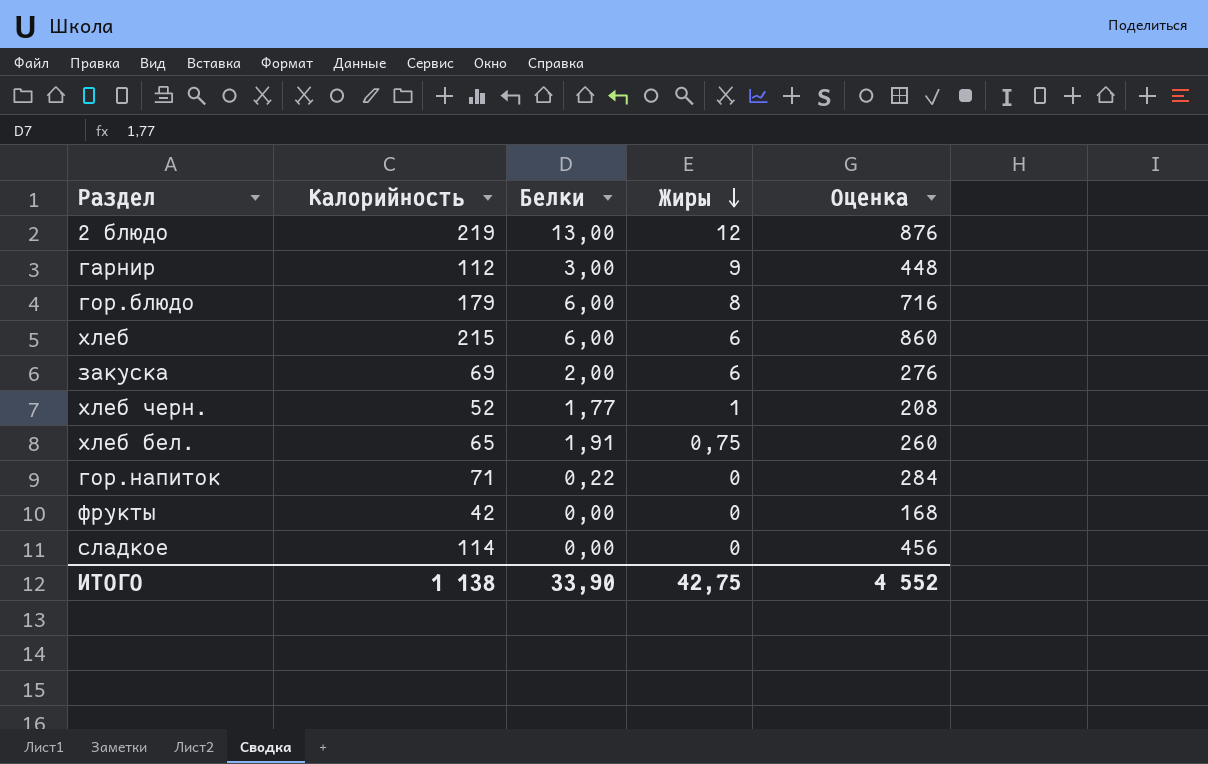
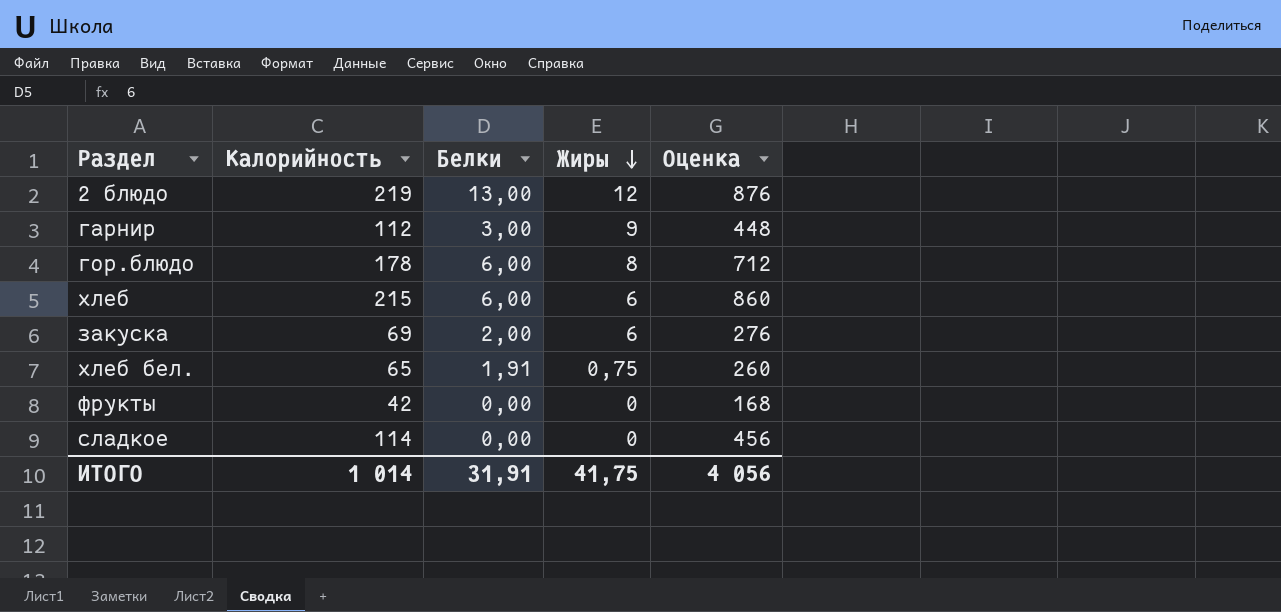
row хлеб черн.: 52 | 1,77 | 1 | 208 -> none
row гор.напиток: 71 | 0,22 | 0 | 284 -> none
гор.блюдо | Калорийность: 179 -> 178
гор.блюдо | Оценка: 716 -> 712
ИТОГО | Калорийность: 1 138 -> 1 014
ИТОГО | Белки: 33,90 -> 31,91
ИТОГО | Жиры: 42,75 -> 41,75
ИТОГО | Оценка: 4 552 -> 4 056

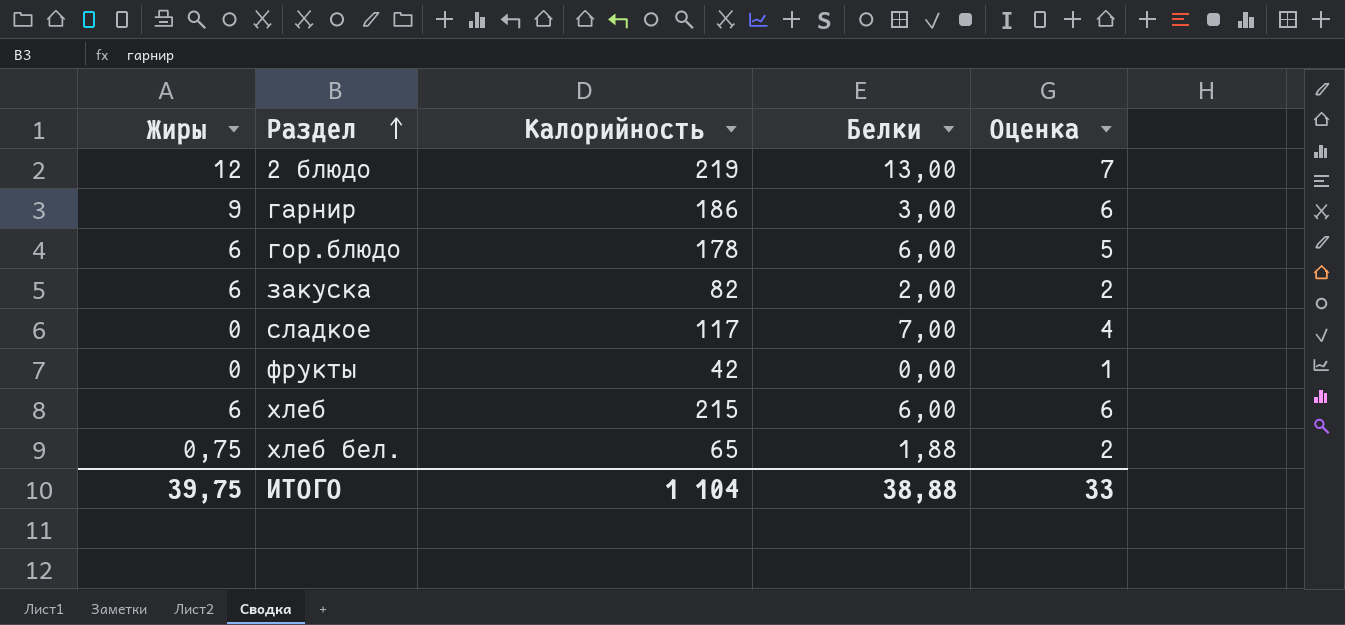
row order: Жиры descending -> Раздел ascending
column Жиры | position: 4 -> 1
column Оценка | formula: [Калорийность] * 4 -> [Калорийность] * 0,03
гарнир | Калорийность: 112 -> 186
гор.блюдо | Жиры: 8 -> 6
закуска | Калорийность: 69 -> 82
сладкое | Калорийность: 114 -> 117
сладкое | Белки: 0,00 -> 7,00
хлеб бел. | Белки: 1,91 -> 1,88
ИТОГО | Жиры: 41,75 -> 39,75
ИТОГО | Калорийность: 1 014 -> 1 104
ИТОГО | Белки: 31,91 -> 38,88
ИТОГО | Оценка: 4 056 -> 33

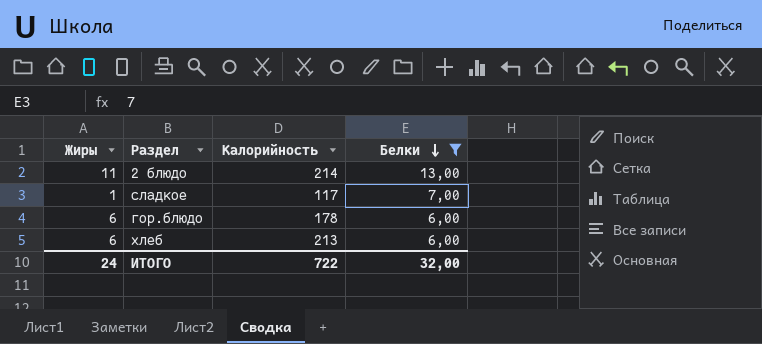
filter: none -> Белки >= 6,00
row order: Раздел ascending -> Белки descending
column Оценка | formula: [Калорийность] * 0,03 -> none
2 блюдо | Жиры: 12 -> 11
2 блюдо | Калорийность: 219 -> 214
сладкое | Жиры: 0 -> 1
хлеб | Калорийность: 215 -> 213
ИТОГО | Жиры: 39,75 -> 24
ИТОГО | Калорийность: 1 104 -> 722
ИТОГО | Белки: 38,88 -> 32,00

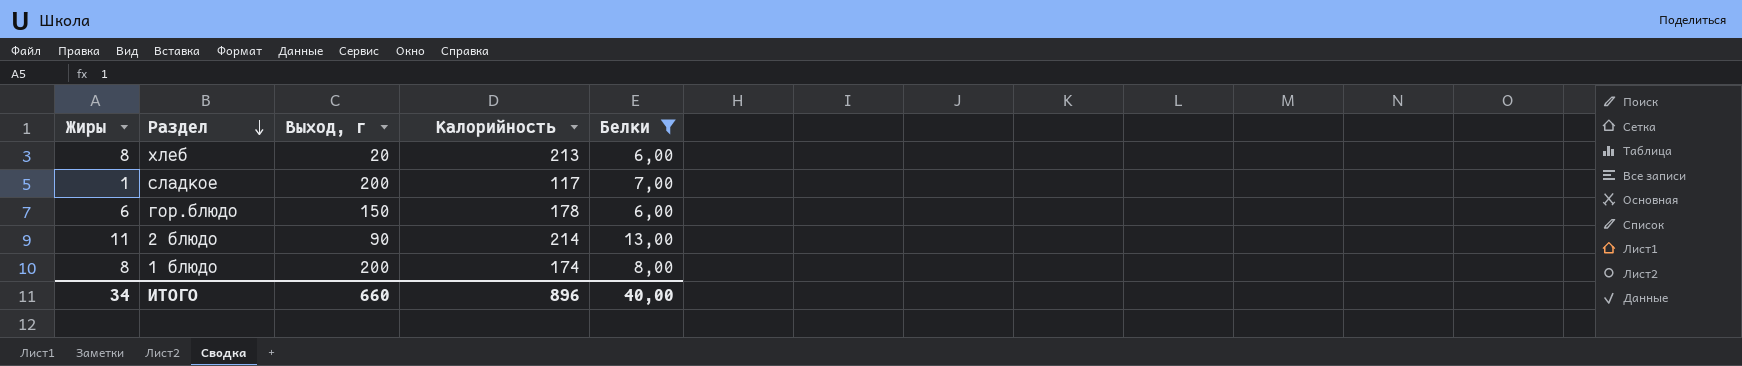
row order: Белки descending -> Раздел descending
column Выход, г | position: none -> 3
хлеб | Жиры: 6 -> 8
row 1 блюдо: none -> 8 | 200 | 174 | 8,00
ИТОГО | Жиры: 24 -> 34
ИТОГО | Калорийность: 722 -> 896
ИТОГО | Белки: 32,00 -> 40,00

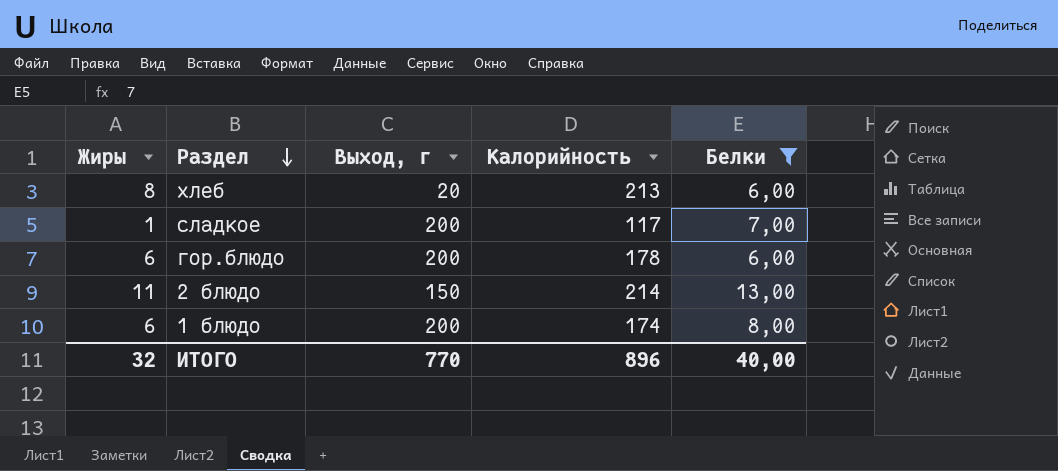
гор.блюдо | Выход, г: 150 -> 200
2 блюдо | Выход, г: 90 -> 150
1 блюдо | Жиры: 8 -> 6
ИТОГО | Жиры: 34 -> 32
ИТОГО | Выход, г: 660 -> 770

